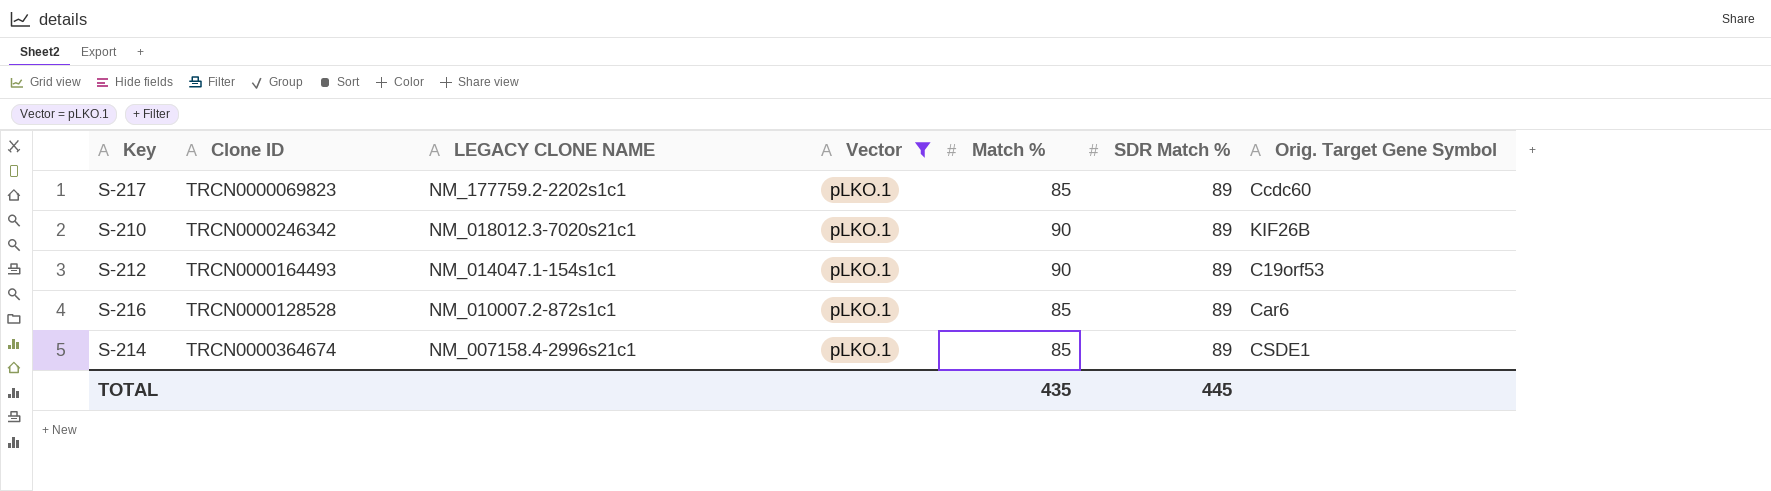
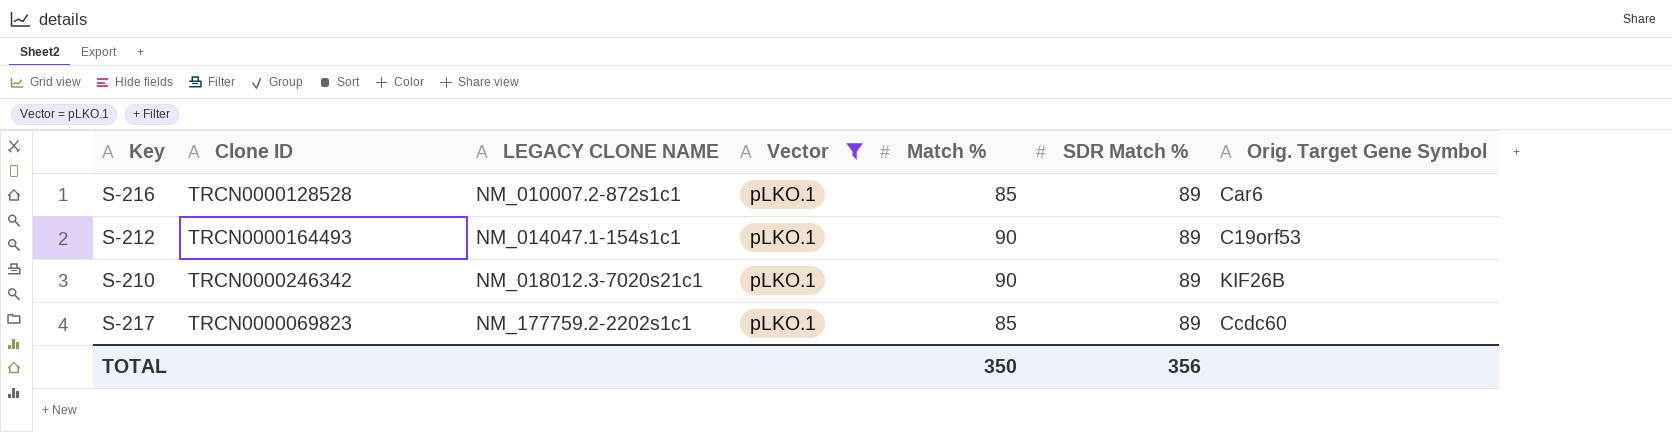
row order: LEGACY CLONE NAME descending -> LEGACY CLONE NAME ascending
row S-214: TRCN0000364674 | NM_007158.4-2996s21c1 | pLKO.1 | 85 | 89 | CSDE1 -> none
TOTAL | Match %: 435 -> 350
TOTAL | SDR Match %: 445 -> 356

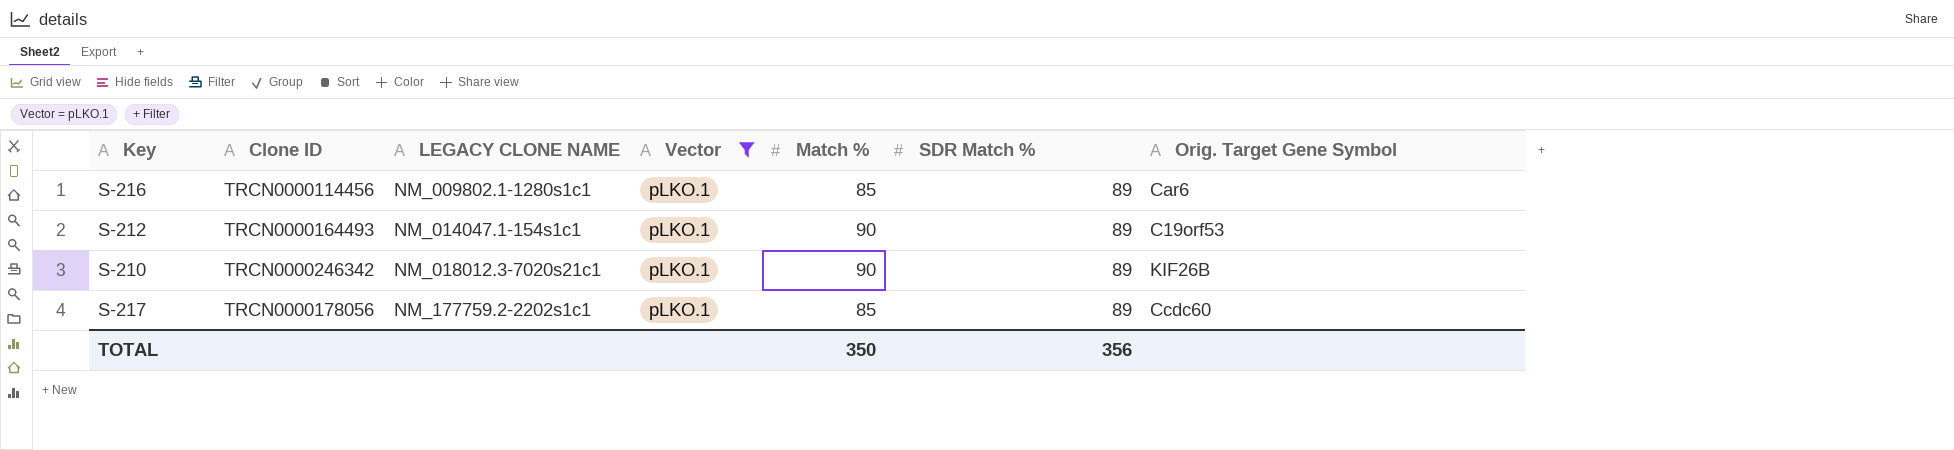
S-216 | Clone ID: TRCN0000128528 -> TRCN0000114456
S-216 | LEGACY CLONE NAME: NM_010007.2-872s1c1 -> NM_009802.1-1280s1c1
S-217 | Clone ID: TRCN0000069823 -> TRCN0000178056

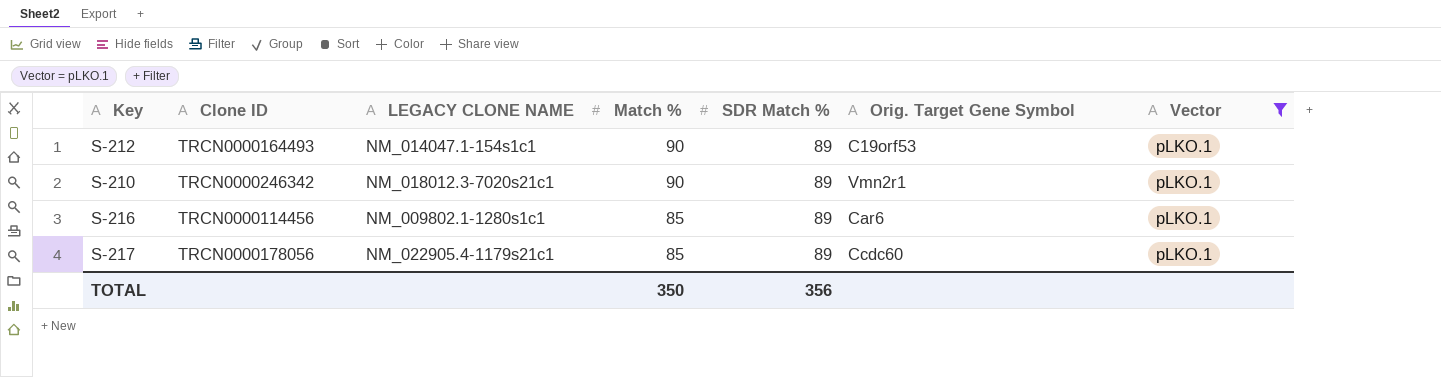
row order: LEGACY CLONE NAME ascending -> Match % descending
column Vector | position: 4 -> 7
S-210 | Orig. Target Gene Symbol: KIF26B -> Vmn2r1
S-217 | LEGACY CLONE NAME: NM_177759.2-2202s1c1 -> NM_022905.4-1179s21c1

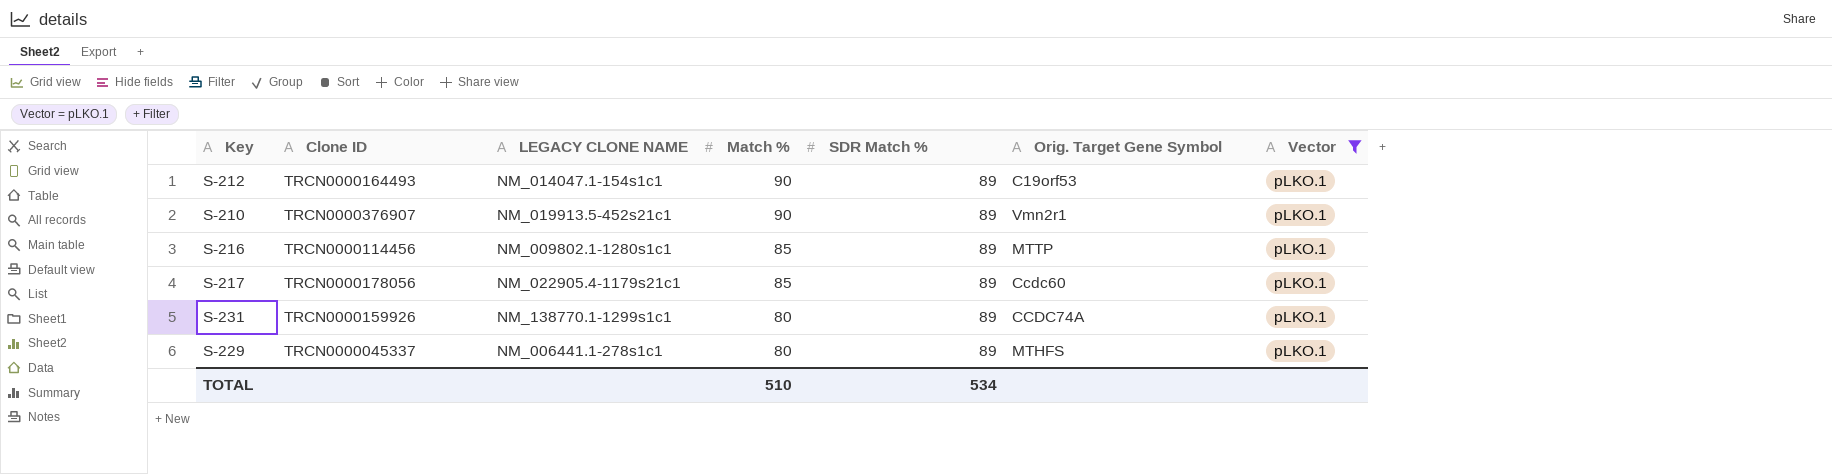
S-210 | Clone ID: TRCN0000246342 -> TRCN0000376907
S-210 | LEGACY CLONE NAME: NM_018012.3-7020s21c1 -> NM_019913.5-452s21c1
S-216 | Orig. Target Gene Symbol: Car6 -> MTTP
row S-231: none -> TRCN0000159926 | NM_138770.1-1299s1c1 | 80 | 89 | CCDC74A | pLKO.1
row S-229: none -> TRCN0000045337 | NM_006441.1-278s1c1 | 80 | 89 | MTHFS | pLKO.1
TOTAL | Match %: 350 -> 510
TOTAL | SDR Match %: 356 -> 534

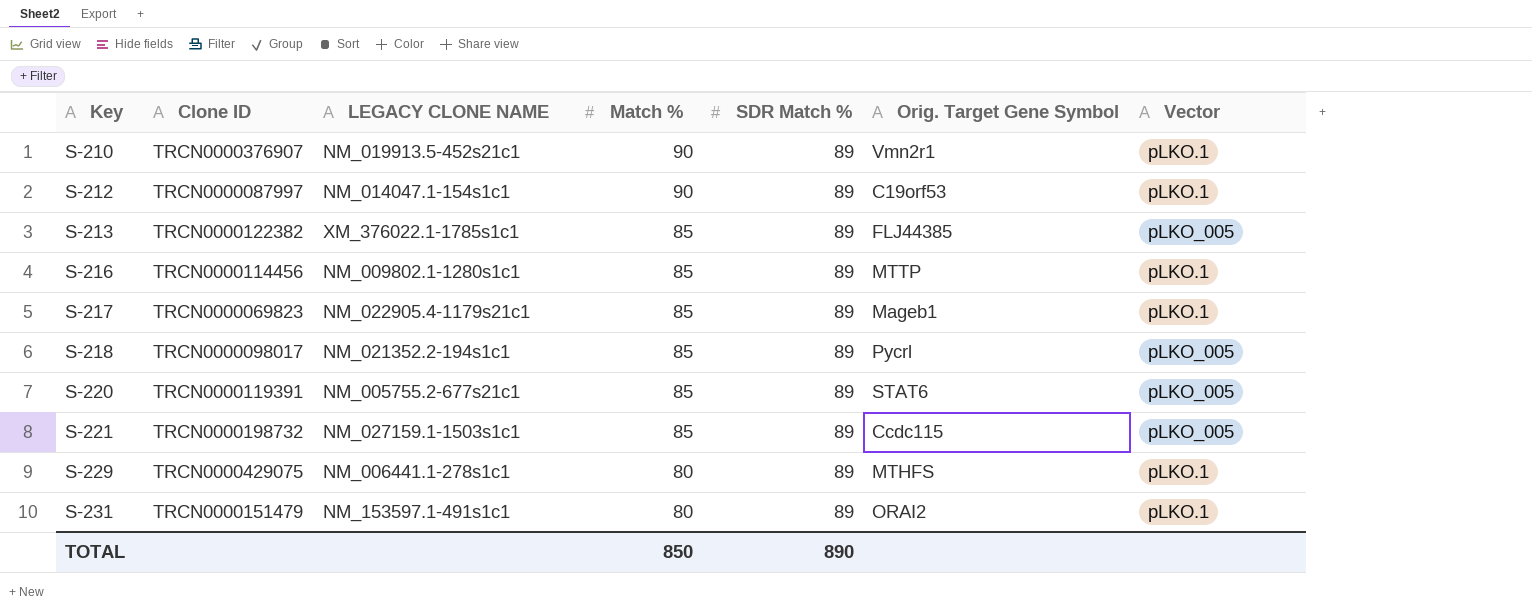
filter: Vector = pLKO.1 -> none
row order: Match % descending -> Key ascending
S-212 | Clone ID: TRCN0000164493 -> TRCN0000087997
S-217 | Clone ID: TRCN0000178056 -> TRCN0000069823
S-217 | Orig. Target Gene Symbol: Ccdc60 -> Mageb1
S-229 | Clone ID: TRCN0000045337 -> TRCN0000429075
S-231 | Clone ID: TRCN0000159926 -> TRCN0000151479
S-231 | LEGACY CLONE NAME: NM_138770.1-1299s1c1 -> NM_153597.1-491s1c1
S-231 | Orig. Target Gene Symbol: CCDC74A -> ORAI2
TOTAL | Match %: 510 -> 850
TOTAL | SDR Match %: 534 -> 890

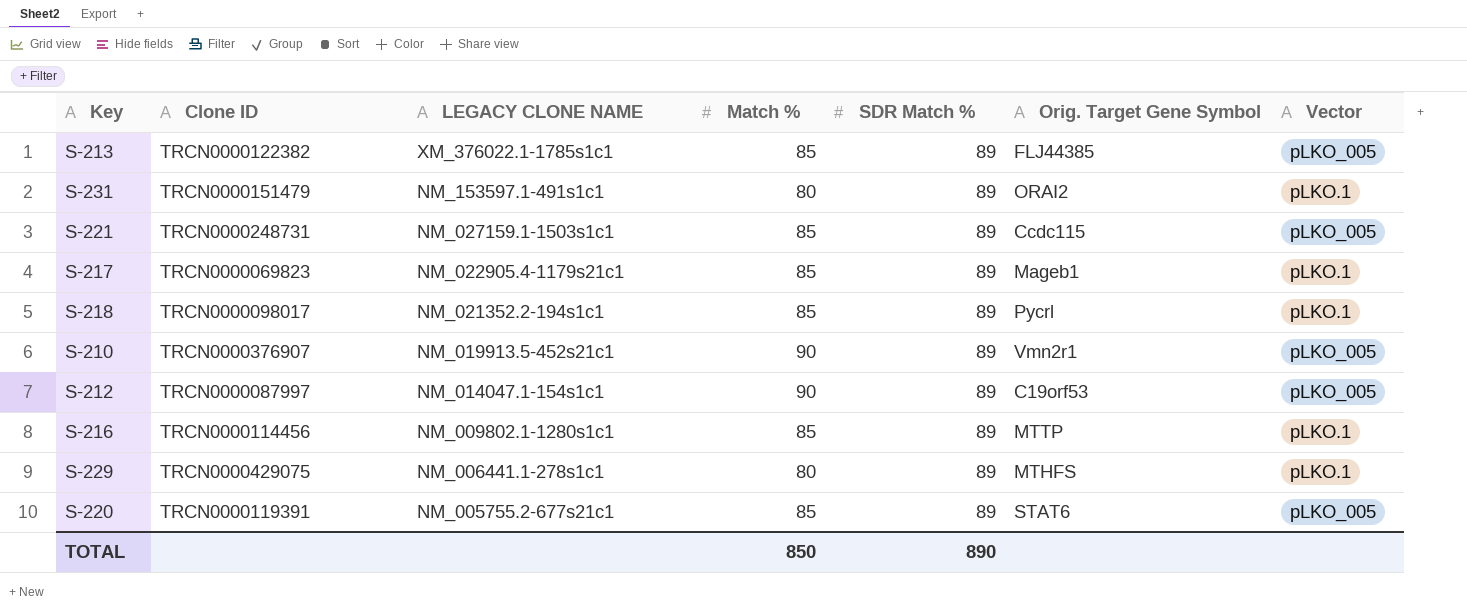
row order: Key ascending -> LEGACY CLONE NAME descending
S-221 | Clone ID: TRCN0000198732 -> TRCN0000248731
S-218 | Vector: pLKO_005 -> pLKO.1
S-210 | Vector: pLKO.1 -> pLKO_005
S-212 | Vector: pLKO.1 -> pLKO_005

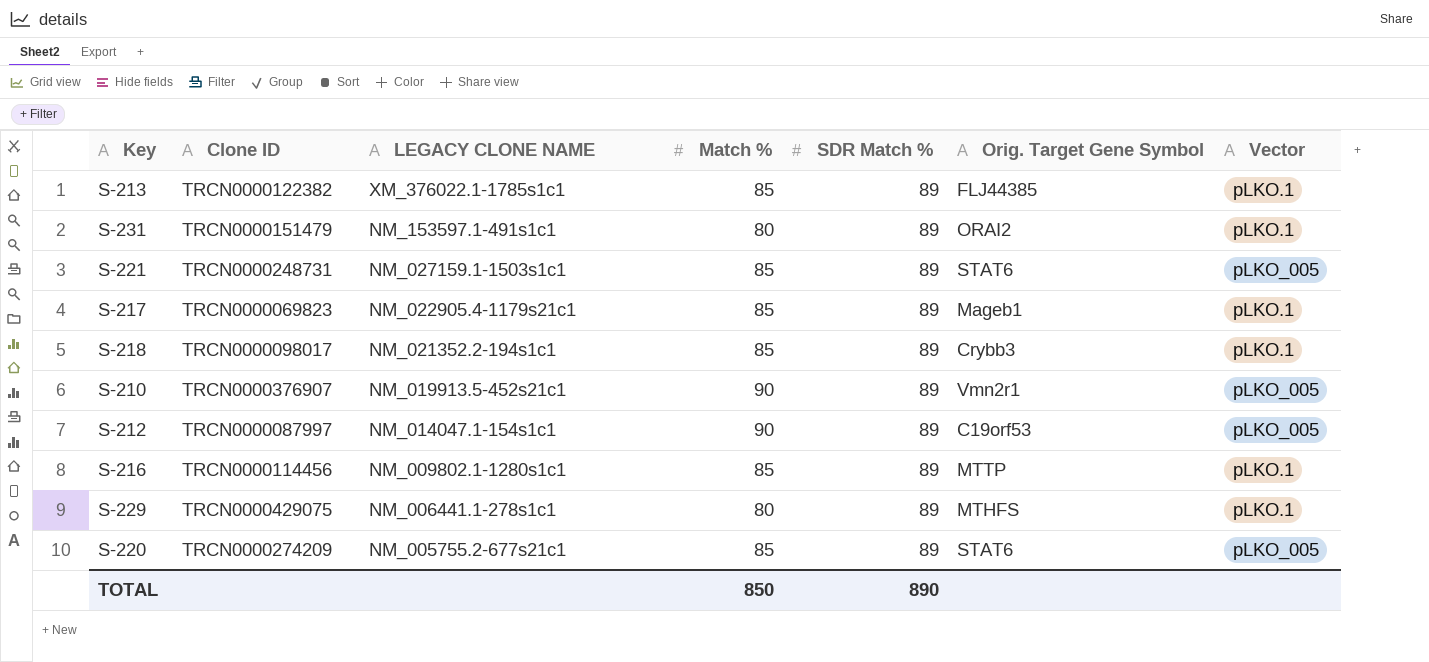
S-213 | Vector: pLKO_005 -> pLKO.1
S-221 | Orig. Target Gene Symbol: Ccdc115 -> STAT6
S-218 | Orig. Target Gene Symbol: Pycrl -> Crybb3
S-220 | Clone ID: TRCN0000119391 -> TRCN0000274209

